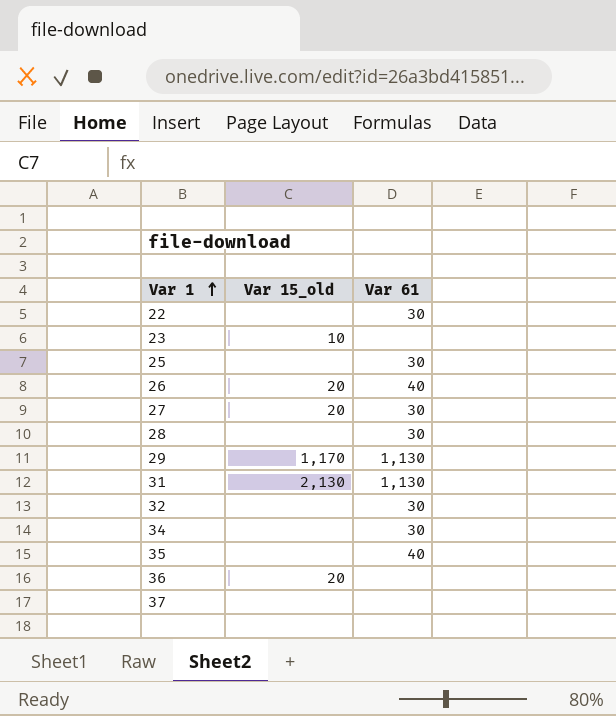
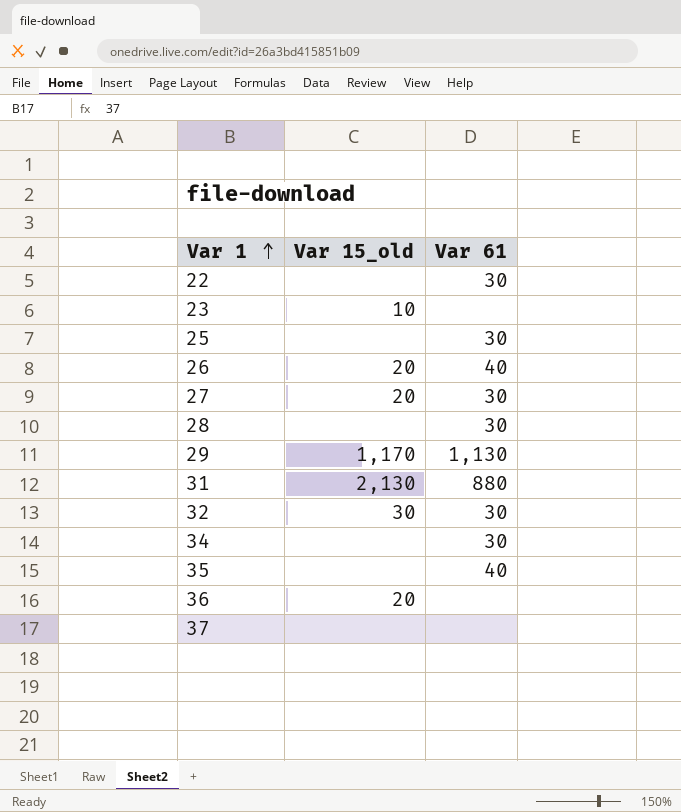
31 | Var 61: 1,130 -> 880
32 | Var 15_old: none -> 30

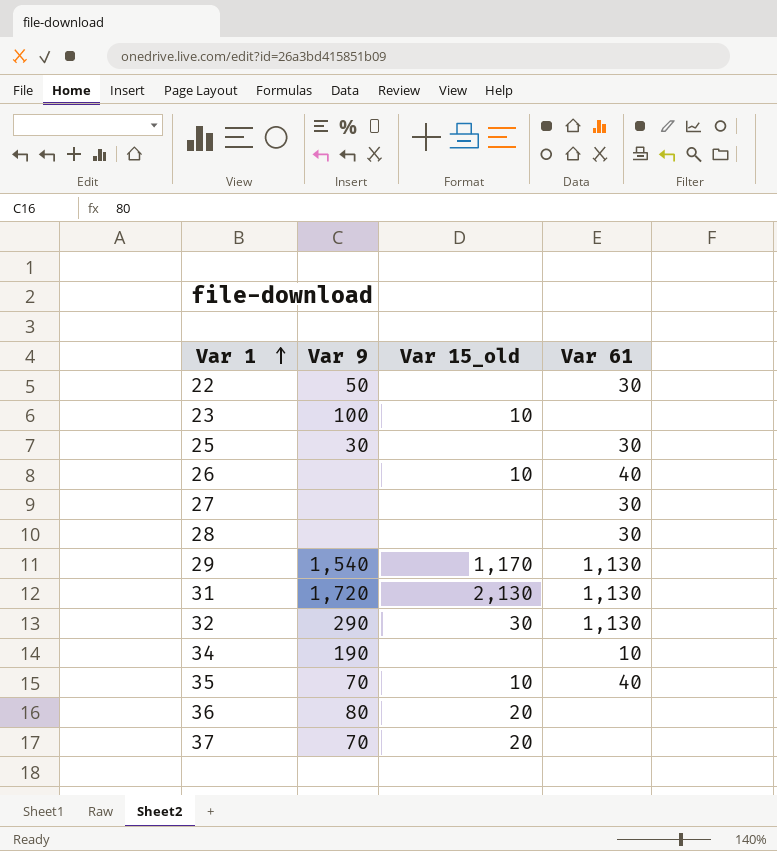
column Var 9 | position: none -> 2
26 | Var 15_old: 20 -> 10
27 | Var 15_old: 20 -> none
31 | Var 61: 880 -> 1,130
32 | Var 61: 30 -> 1,130
34 | Var 61: 30 -> 10
35 | Var 15_old: none -> 10
37 | Var 15_old: none -> 20

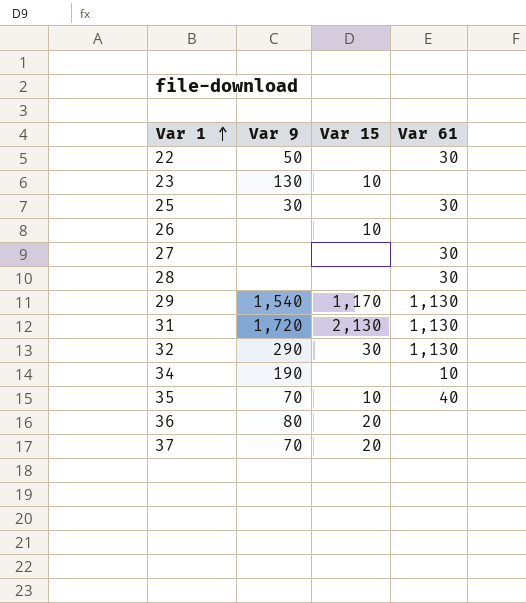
column name: Var 15_old -> Var 15
23 | Var 9: 100 -> 130
26 | Var 61: 40 -> none

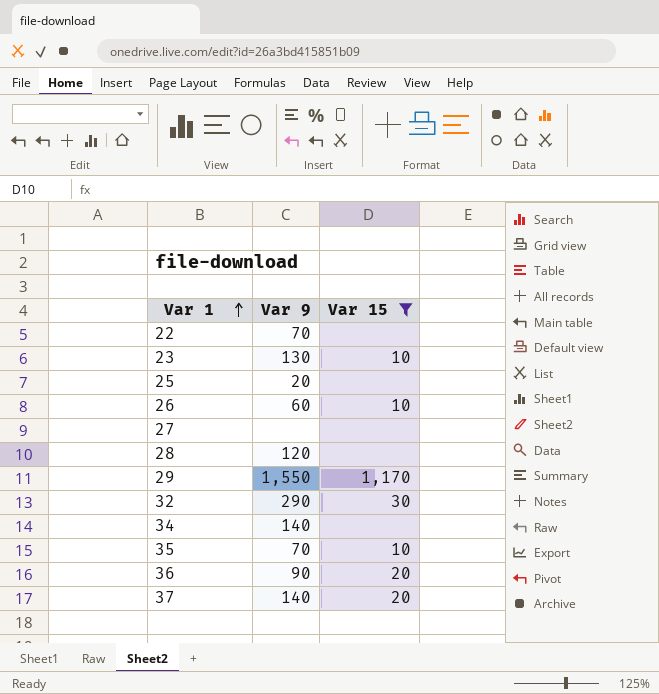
filter: none -> Var 15 != 2,130
column Var 61 | position: 4 -> none
22 | Var 9: 50 -> 70
25 | Var 9: 30 -> 20
26 | Var 9: none -> 60
28 | Var 9: none -> 120
29 | Var 9: 1,540 -> 1,550
34 | Var 9: 190 -> 140
36 | Var 9: 80 -> 90
37 | Var 9: 70 -> 140

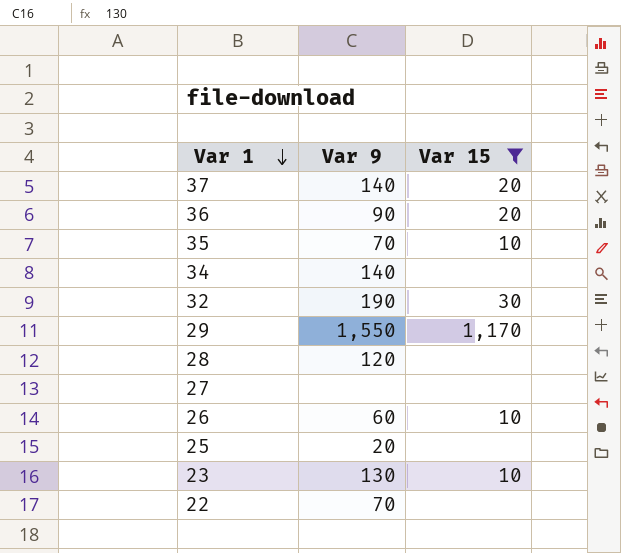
row order: Var 1 ascending -> Var 1 descending
32 | Var 9: 290 -> 190

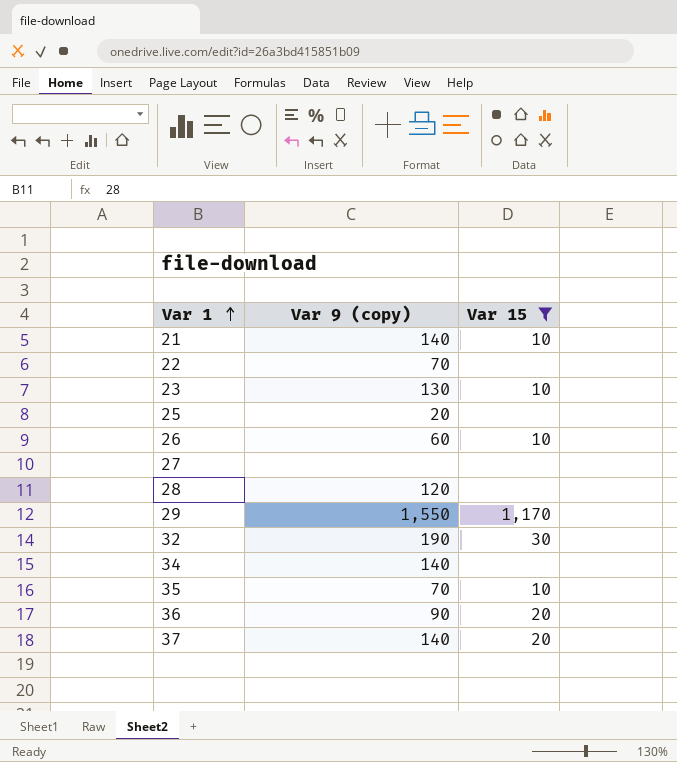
row order: Var 1 descending -> Var 1 ascending
column name: Var 9 -> Var 9 (copy)
row 21: none -> 140 | 10

